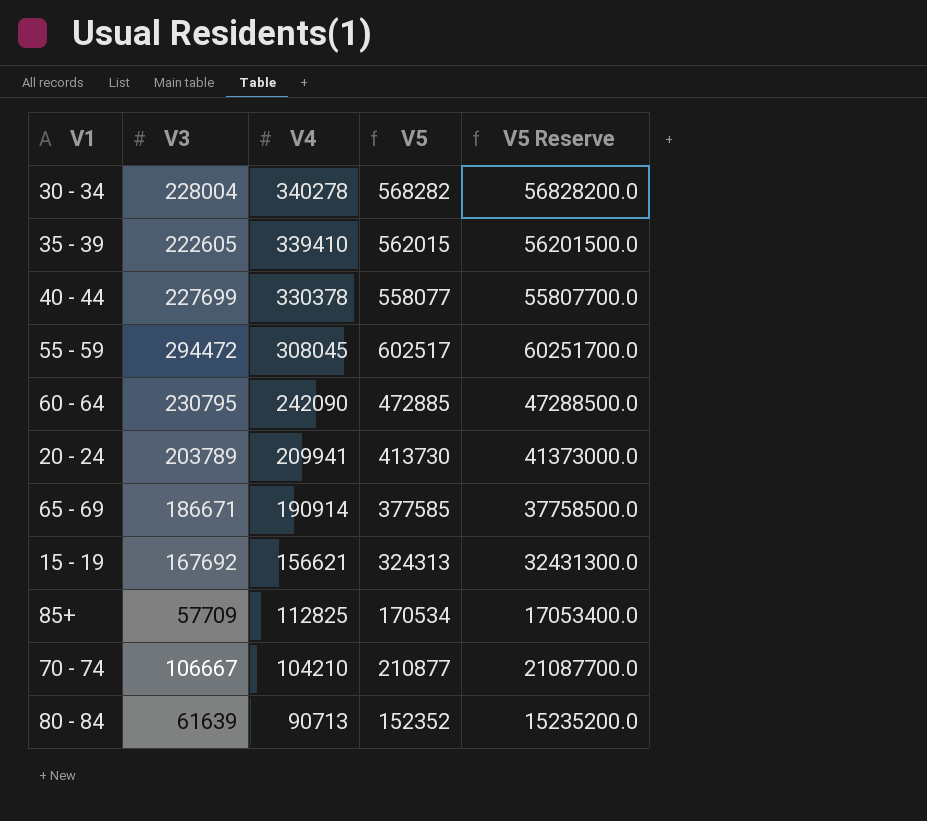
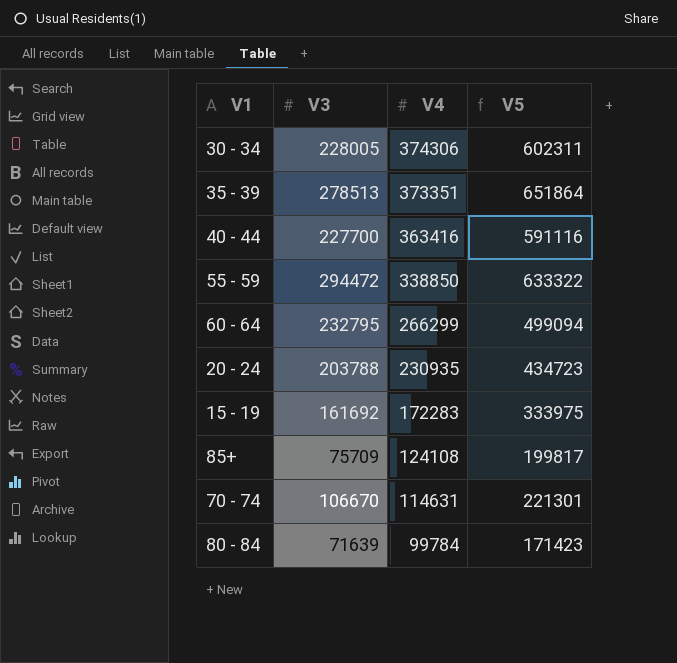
column V5 Reserve | formula: [V5] * 100 -> none
row 65 - 69: 186671 | 190914 | 377585 | 37758500.0 -> none
30 - 34 | V3: 228004 -> 228005
30 - 34 | V4: 340278 -> 374306
30 - 34 | V5: 568282 -> 602311
35 - 39 | V3: 222605 -> 278513
35 - 39 | V4: 339410 -> 373351
35 - 39 | V5: 562015 -> 651864
40 - 44 | V3: 227699 -> 227700
40 - 44 | V4: 330378 -> 363416
40 - 44 | V5: 558077 -> 591116
55 - 59 | V4: 308045 -> 338850
55 - 59 | V5: 602517 -> 633322
60 - 64 | V3: 230795 -> 232795
60 - 64 | V4: 242090 -> 266299
60 - 64 | V5: 472885 -> 499094
20 - 24 | V3: 203789 -> 203788
20 - 24 | V4: 209941 -> 230935
20 - 24 | V5: 413730 -> 434723
15 - 19 | V3: 167692 -> 161692
15 - 19 | V4: 156621 -> 172283
15 - 19 | V5: 324313 -> 333975
85+ | V3: 57709 -> 75709
85+ | V4: 112825 -> 124108
85+ | V5: 170534 -> 199817
70 - 74 | V3: 106667 -> 106670
70 - 74 | V4: 104210 -> 114631
70 - 74 | V5: 210877 -> 221301
80 - 84 | V3: 61639 -> 71639
80 - 84 | V4: 90713 -> 99784
80 - 84 | V5: 152352 -> 171423

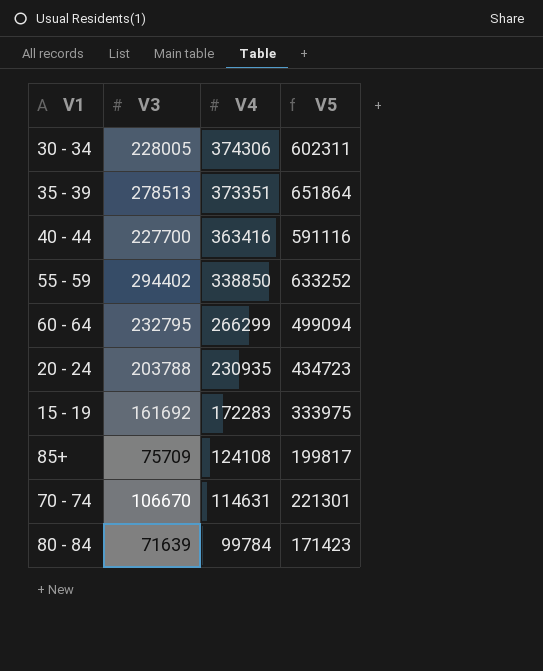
55 - 59 | V3: 294472 -> 294402
55 - 59 | V5: 633322 -> 633252

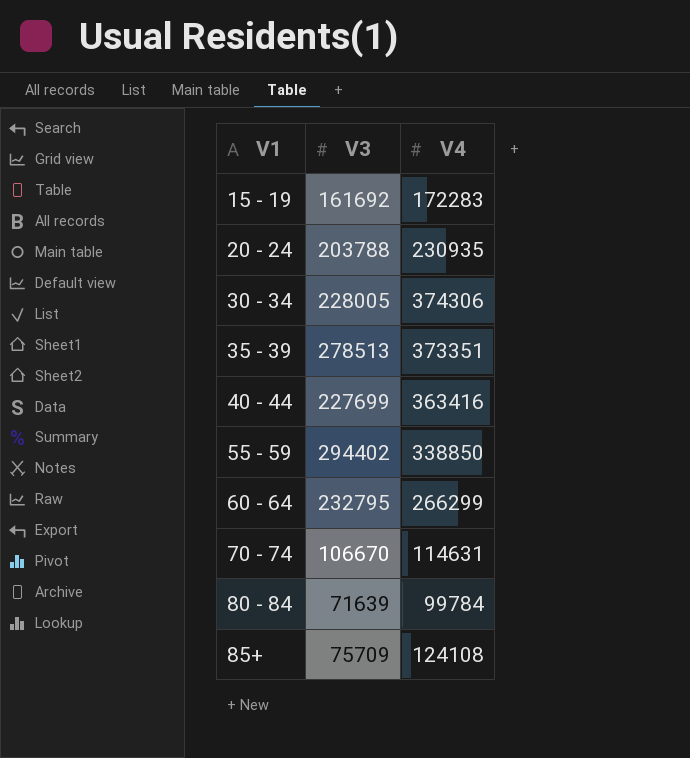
row order: V4 descending -> V1 ascending
column V5 | formula: [V3] + [V4] -> none
40 - 44 | V3: 227700 -> 227699

